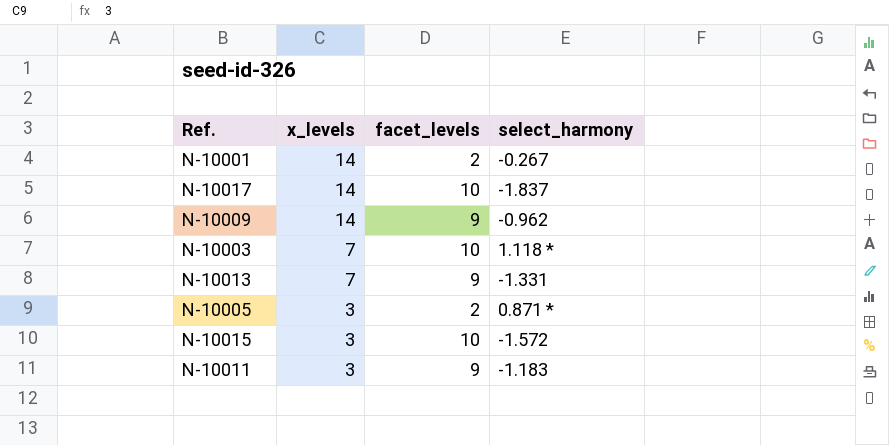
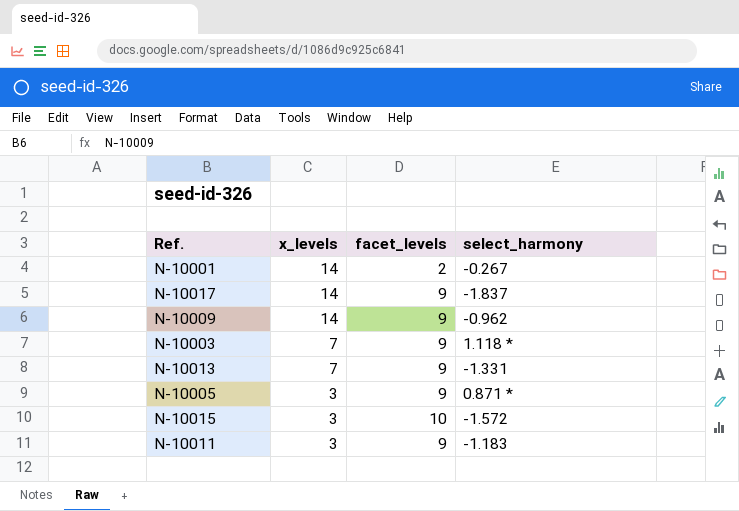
N-10017 | facet_levels: 10 -> 9
N-10003 | facet_levels: 10 -> 9
N-10005 | facet_levels: 2 -> 9

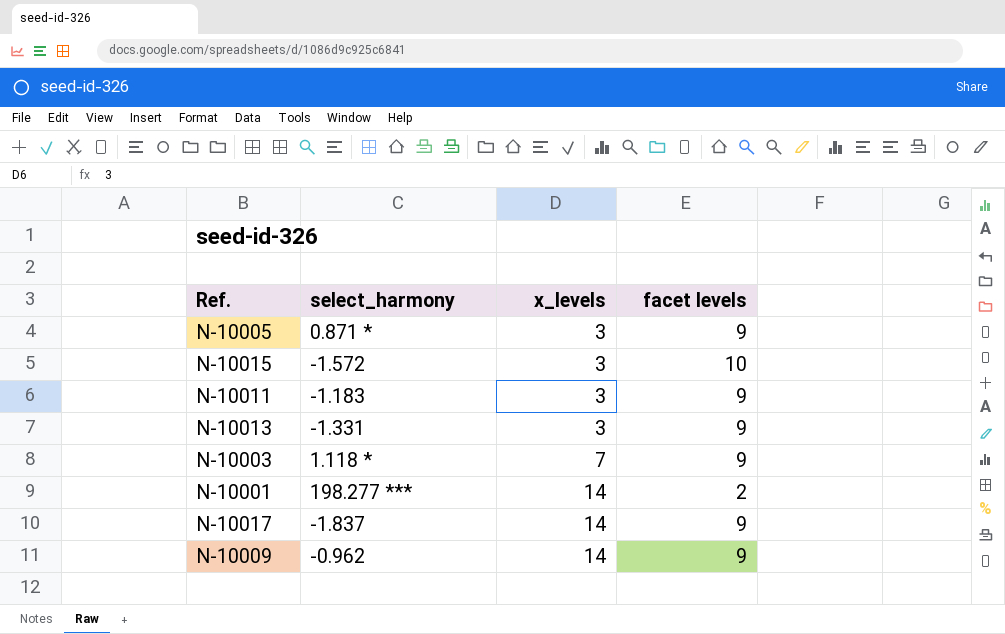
row order: x_levels descending -> x_levels ascending
column select_harmony | position: 4 -> 2
column name: facet_levels -> facet levels
N-10013 | x_levels: 7 -> 3
N-10001 | select_harmony: -0.267 -> 198.277 ***

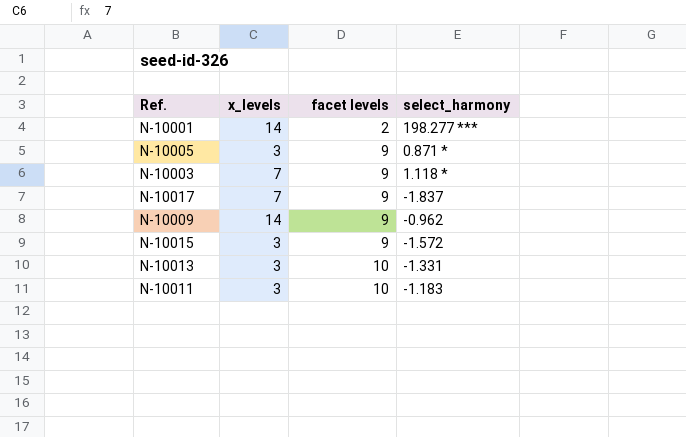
row order: x_levels ascending -> facet levels ascending
column select_harmony | position: 2 -> 4
N-10017 | x_levels: 14 -> 7
N-10015 | facet levels: 10 -> 9
N-10013 | facet levels: 9 -> 10
N-10011 | facet levels: 9 -> 10

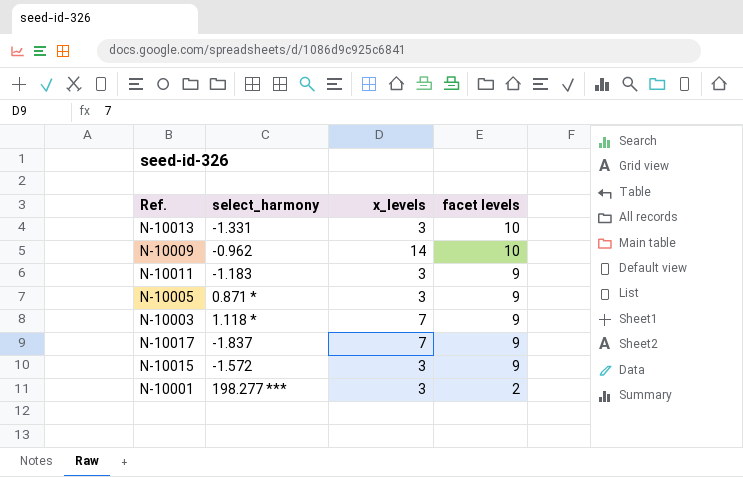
row order: facet levels ascending -> facet levels descending
column select_harmony | position: 4 -> 2
N-10009 | facet levels: 9 -> 10
N-10011 | facet levels: 10 -> 9
N-10001 | x_levels: 14 -> 3

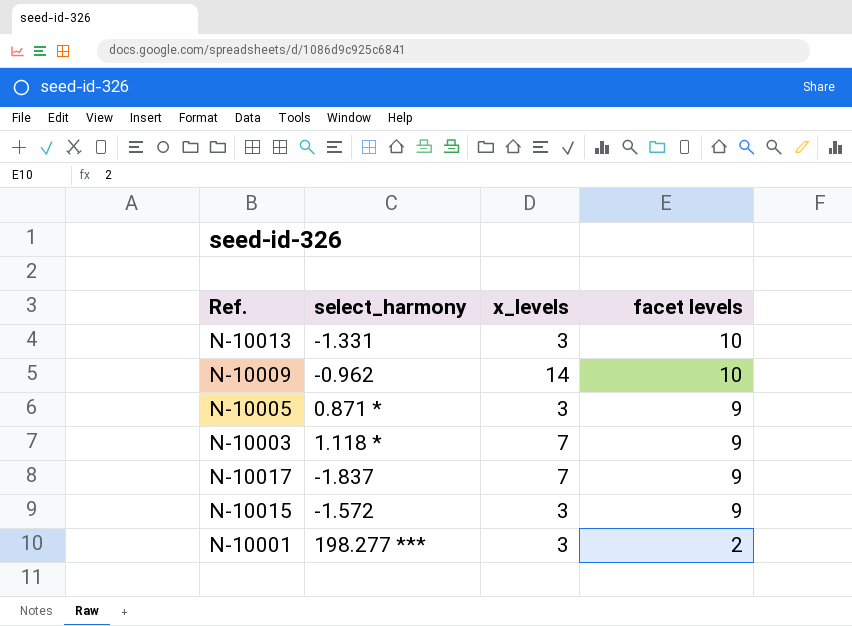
row N-10011: -1.183 | 3 | 9 -> none

